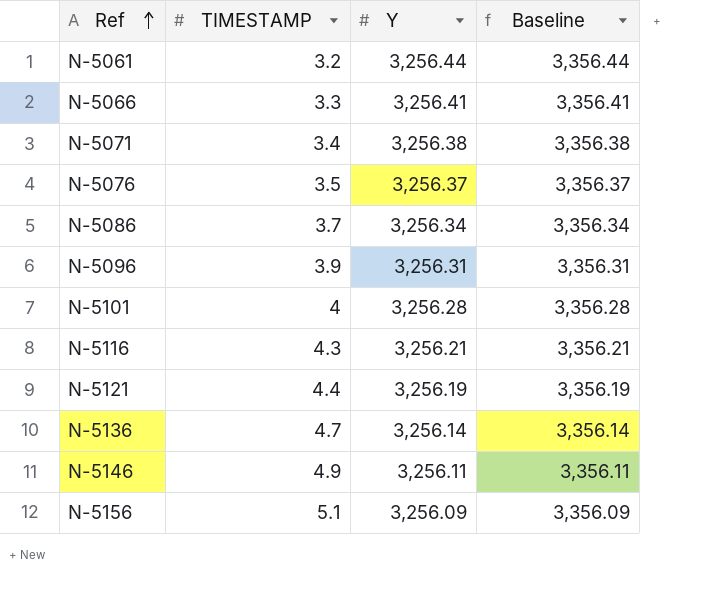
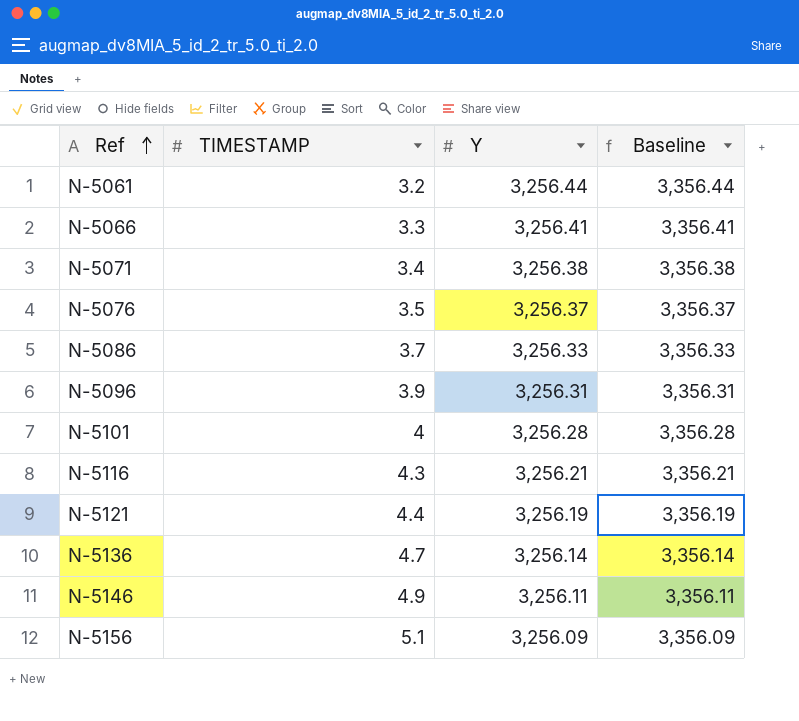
N-5086 | Y: 3,256.34 -> 3,256.33
N-5086 | Baseline: 3,356.34 -> 3,356.33

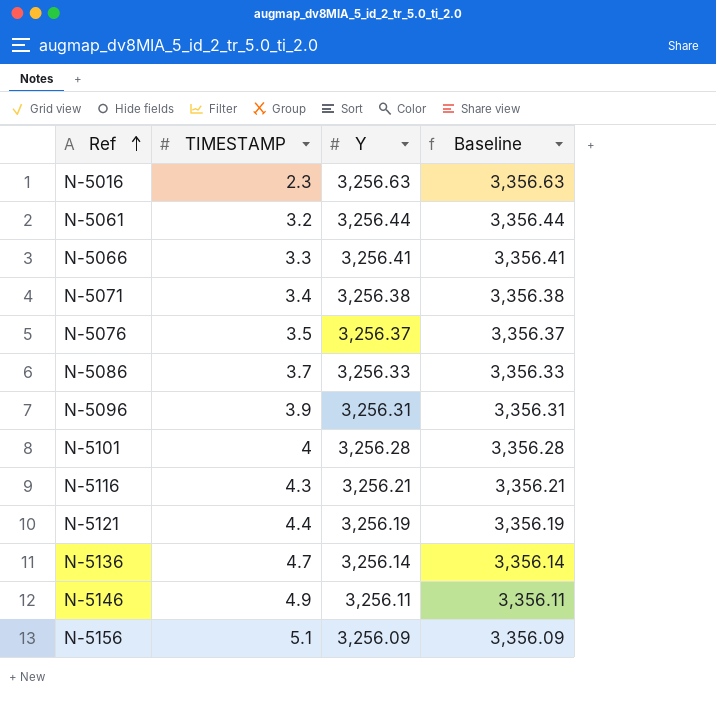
row N-5016: none -> 2.3 | 3,256.63 | 3,356.63

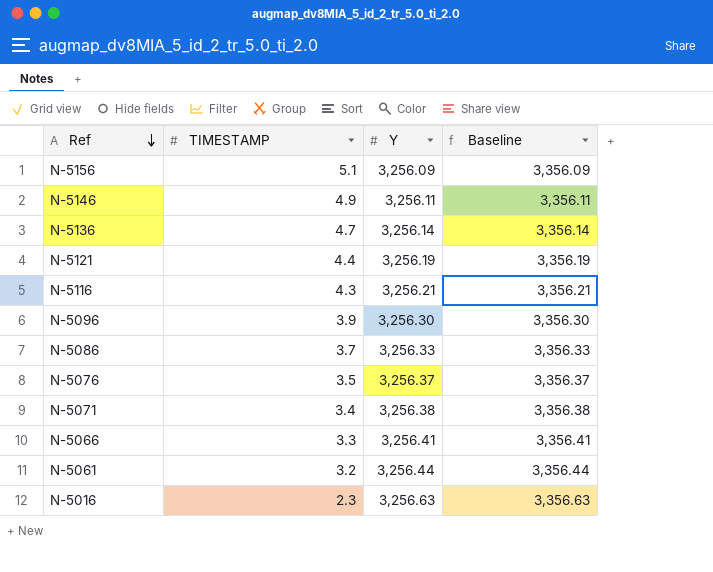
row order: Ref ascending -> Ref descending
row N-5101: 4 | 3,256.28 | 3,356.28 -> none
N-5096 | Y: 3,256.31 -> 3,256.30
N-5096 | Baseline: 3,356.31 -> 3,356.30

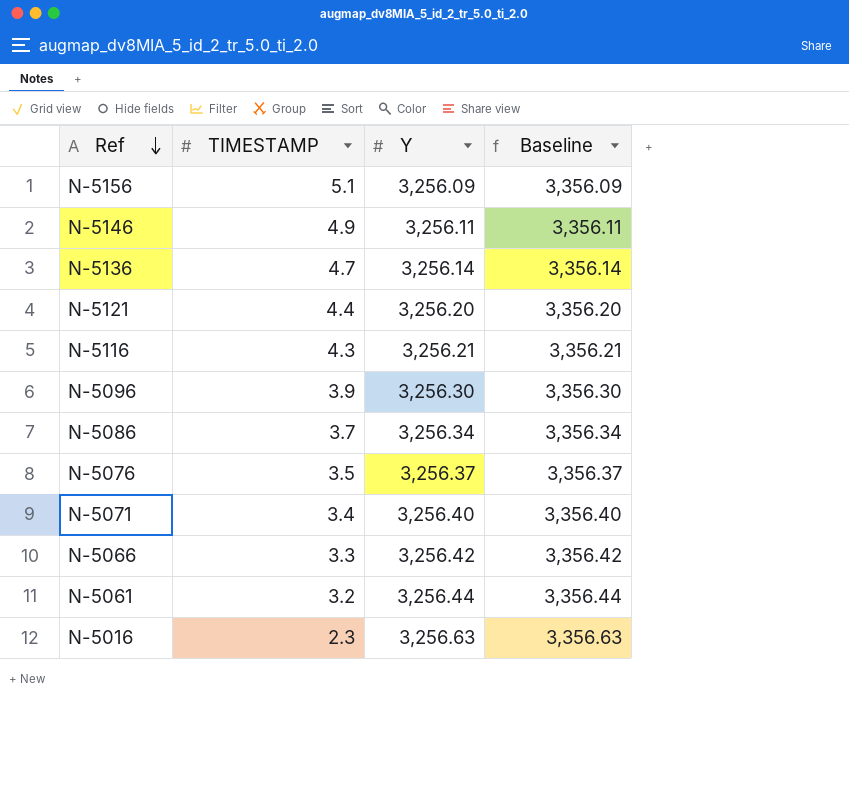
N-5121 | Y: 3,256.19 -> 3,256.20
N-5121 | Baseline: 3,356.19 -> 3,356.20
N-5086 | Y: 3,256.33 -> 3,256.34
N-5086 | Baseline: 3,356.33 -> 3,356.34
N-5071 | Y: 3,256.38 -> 3,256.40
N-5071 | Baseline: 3,356.38 -> 3,356.40
N-5066 | Y: 3,256.41 -> 3,256.42
N-5066 | Baseline: 3,356.41 -> 3,356.42

